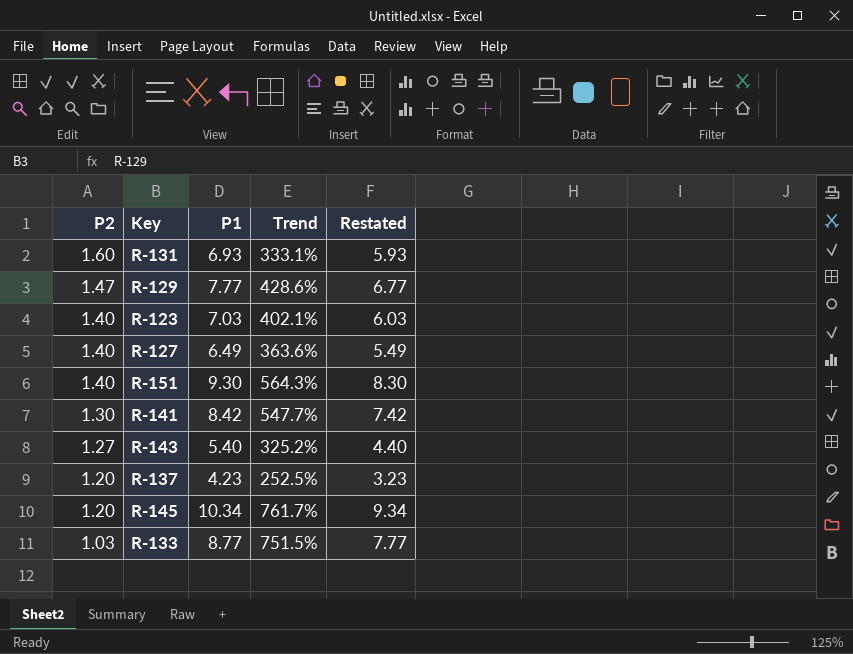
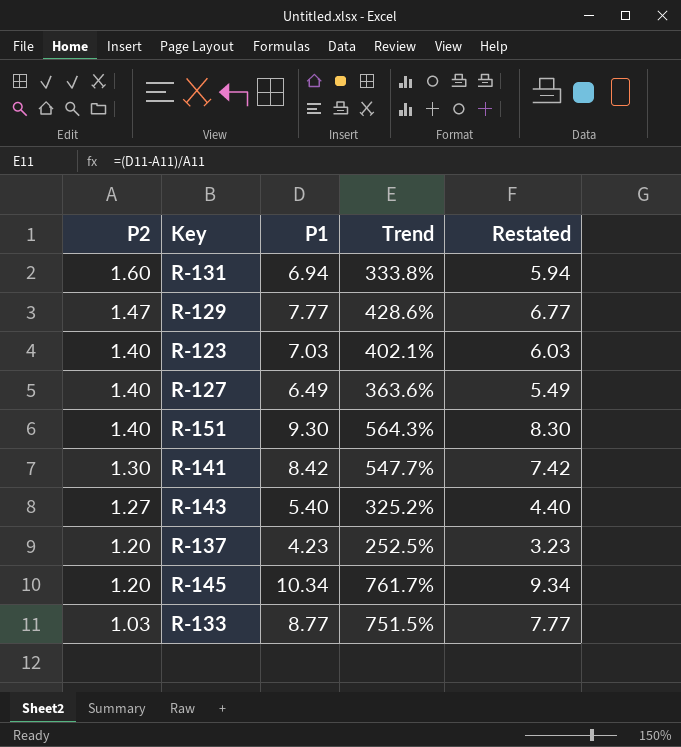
R-131 | P1: 6.93 -> 6.94
R-131 | Trend: 333.1% -> 333.8%
R-131 | Restated: 5.93 -> 5.94

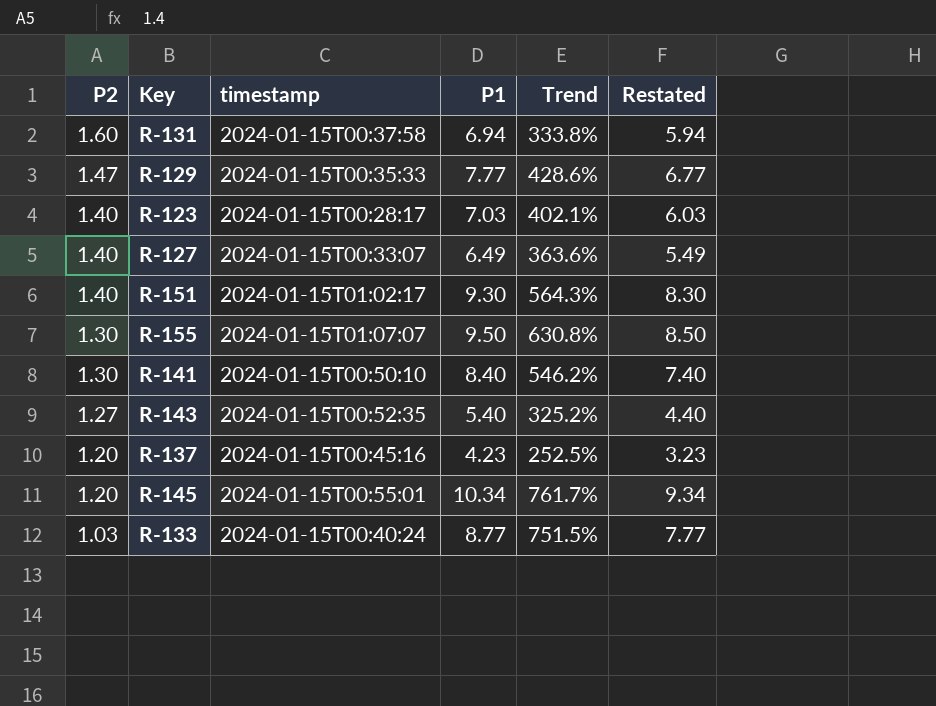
column timestamp | position: none -> 3
row R-155: none -> 1.30 | 2024-01-15T01:07:07 | 9.50 | 630.8% | 8.50
R-141 | P1: 8.42 -> 8.40
R-141 | Trend: 547.7% -> 546.2%
R-141 | Restated: 7.42 -> 7.40

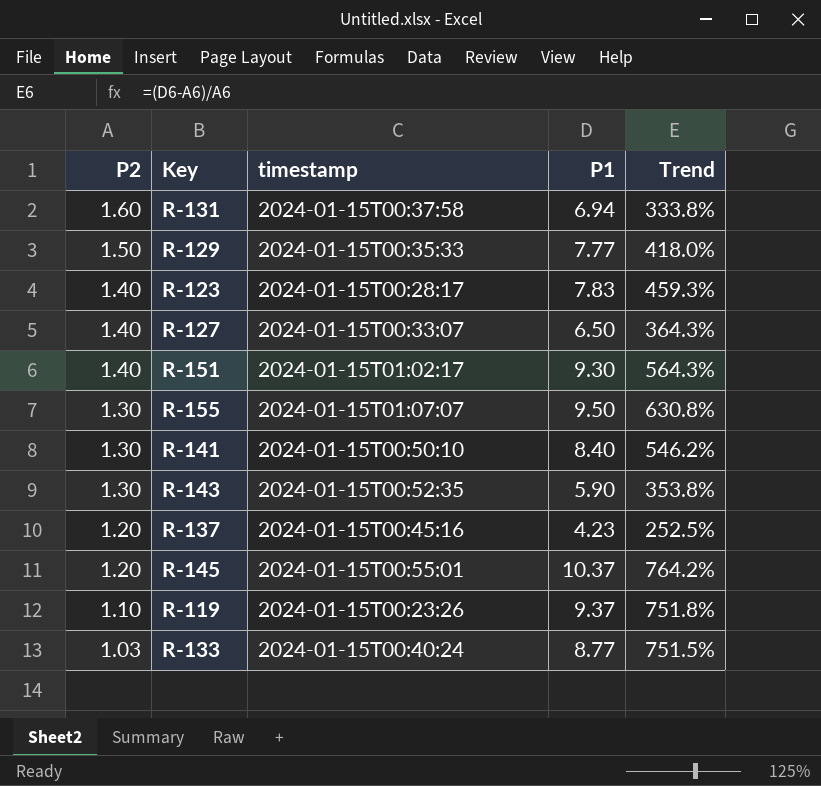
column Restated | formula: [P1] - 1 -> none
R-129 | P2: 1.47 -> 1.50
R-129 | Trend: 428.6% -> 418.0%
R-123 | P1: 7.03 -> 7.83
R-123 | Trend: 402.1% -> 459.3%
R-127 | P1: 6.49 -> 6.50
R-127 | Trend: 363.6% -> 364.3%
R-143 | P2: 1.27 -> 1.30
R-143 | P1: 5.40 -> 5.90
R-143 | Trend: 325.2% -> 353.8%
R-145 | P1: 10.34 -> 10.37
R-145 | Trend: 761.7% -> 764.2%
row R-119: none -> 1.10 | 2024-01-15T00:23:26 | 9.37 | 751.8%

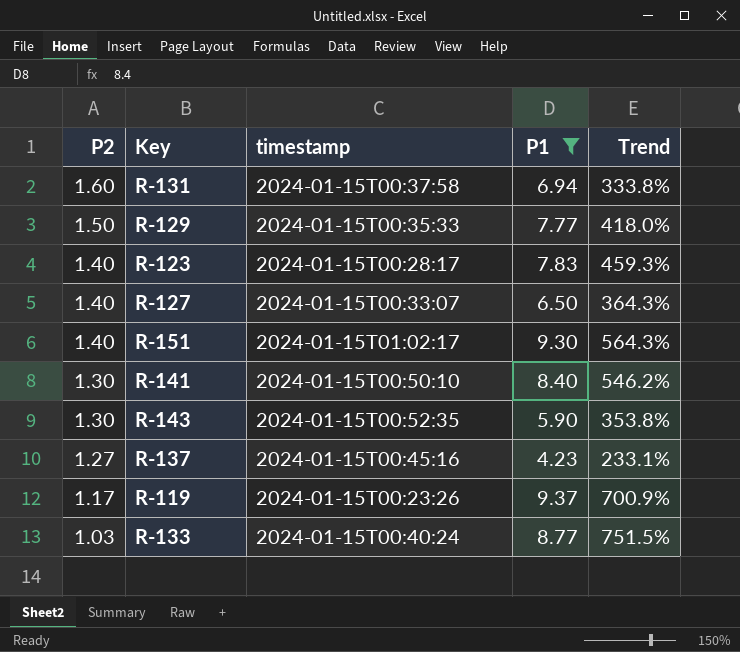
filter: none -> P1 <= 9.37
R-137 | P2: 1.20 -> 1.27
R-137 | Trend: 252.5% -> 233.1%
R-119 | P2: 1.10 -> 1.17
R-119 | Trend: 751.8% -> 700.9%

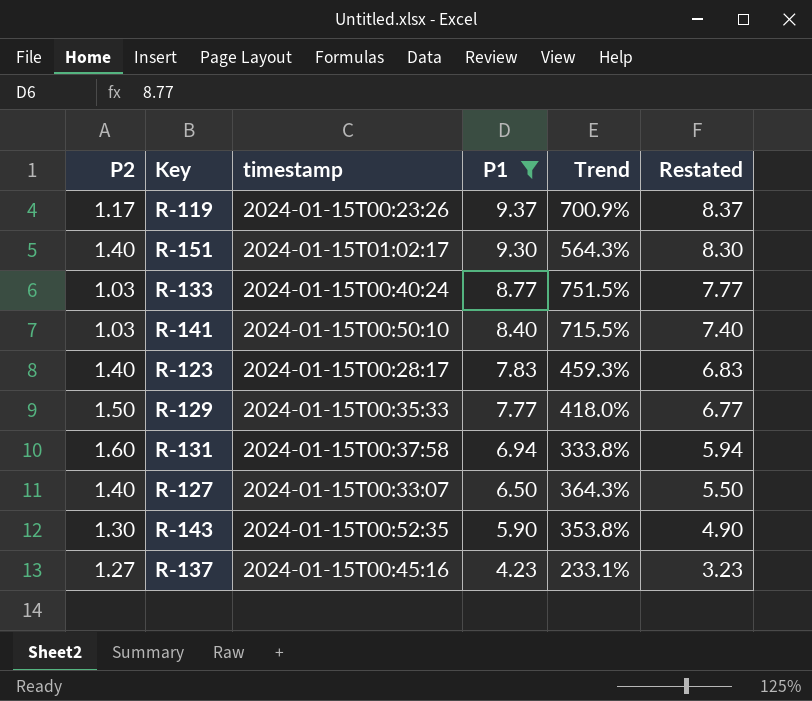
row order: P2 descending -> P1 descending
column Restated | formula: none -> [P1] - 1
R-141 | P2: 1.30 -> 1.03
R-141 | Trend: 546.2% -> 715.5%

